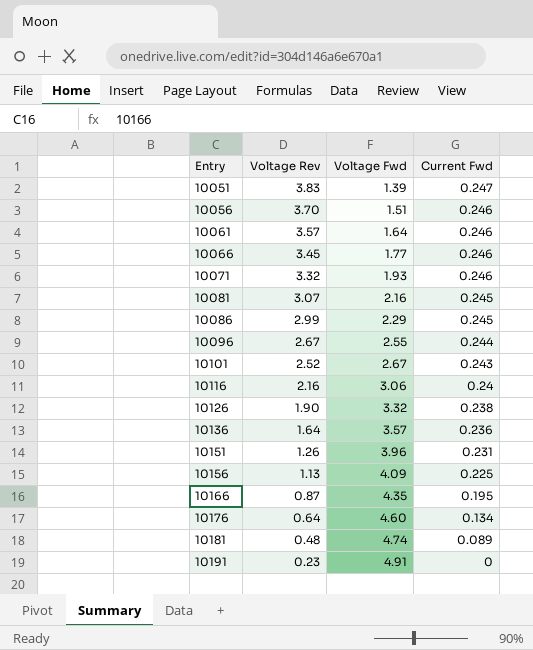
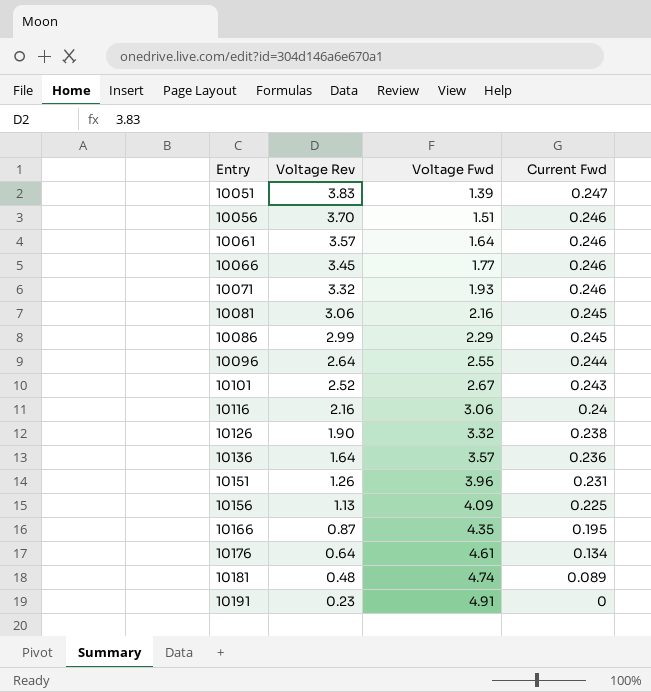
10081 | Voltage Rev: 3.07 -> 3.06
10096 | Voltage Rev: 2.67 -> 2.64
10176 | Voltage Fwd: 4.60 -> 4.61

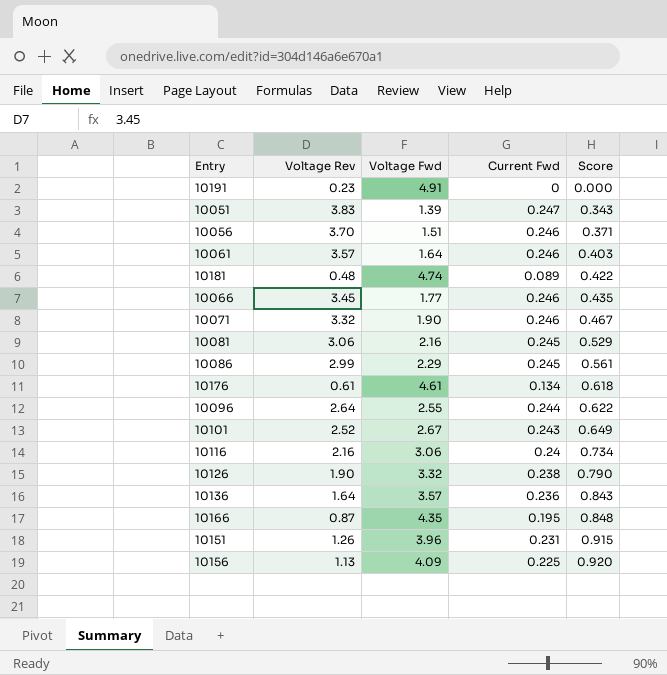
row order: Entry ascending -> Score ascending
column Score | formula: none -> [Voltage Fwd] * [Current Fwd]
10071 | Voltage Fwd: 1.93 -> 1.90
10176 | Voltage Rev: 0.64 -> 0.61

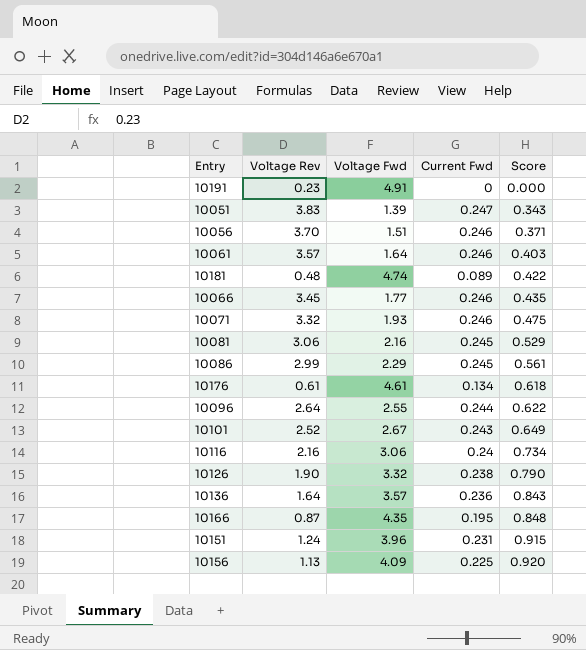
10071 | Voltage Fwd: 1.90 -> 1.93
10071 | Score: 0.467 -> 0.475
10151 | Voltage Rev: 1.26 -> 1.24

